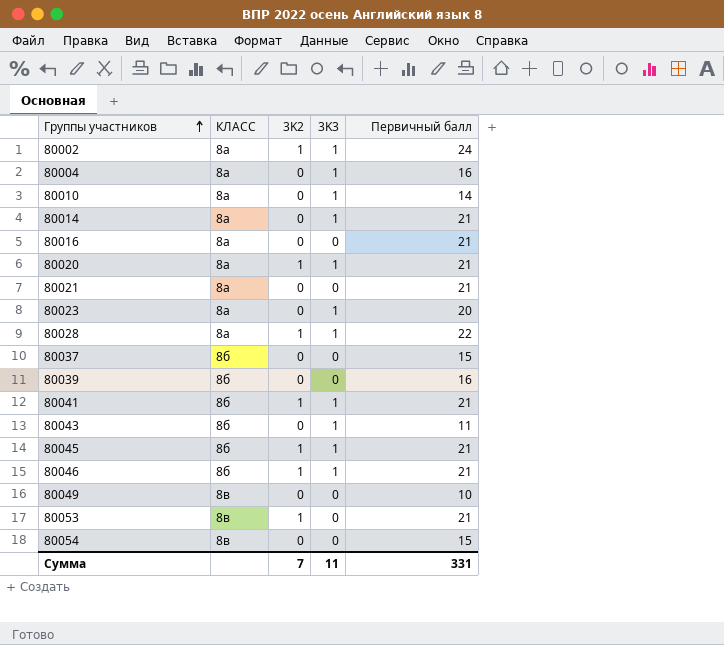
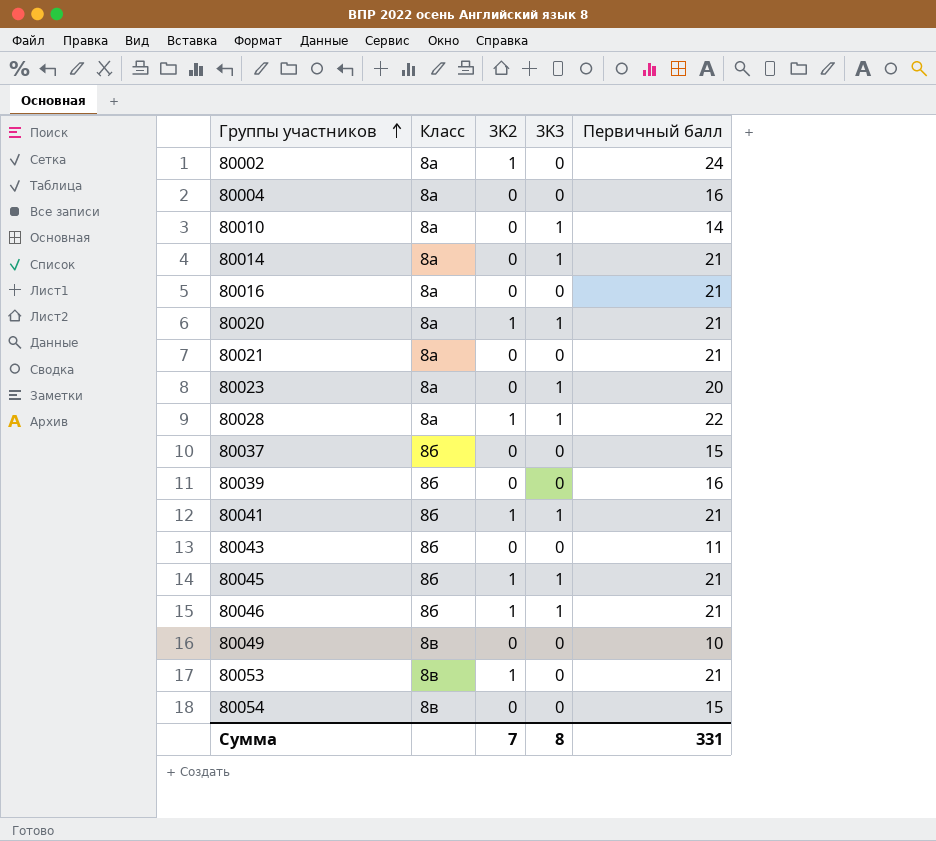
column name: КЛАСС -> Класс
80002 | 3K3: 1 -> 0
80004 | 3K3: 1 -> 0
80043 | 3K3: 1 -> 0
Сумма | 3K3: 11 -> 8

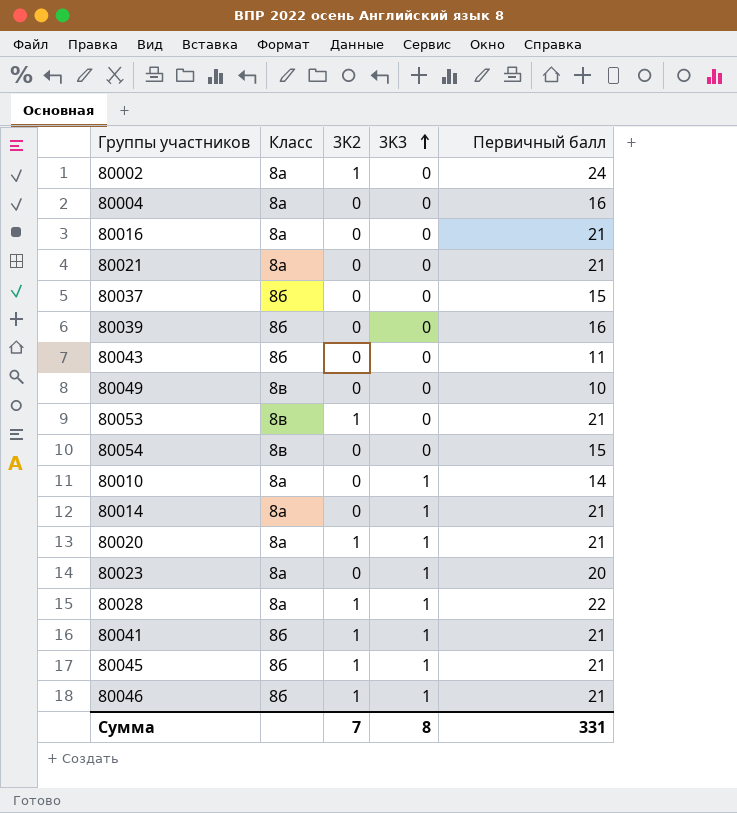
row order: Группы участников ascending -> 3K3 ascending

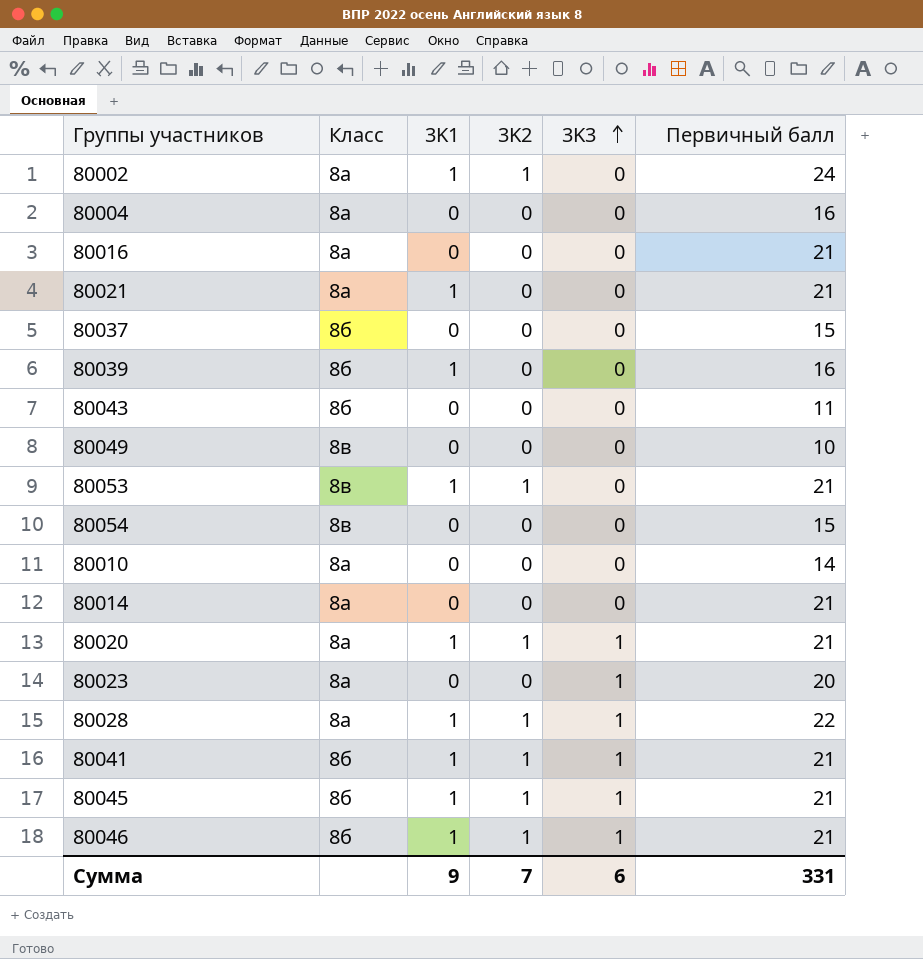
column 3K1 | position: none -> 3
80010 | 3K3: 1 -> 0
80014 | 3K3: 1 -> 0
Сумма | 3K3: 8 -> 6

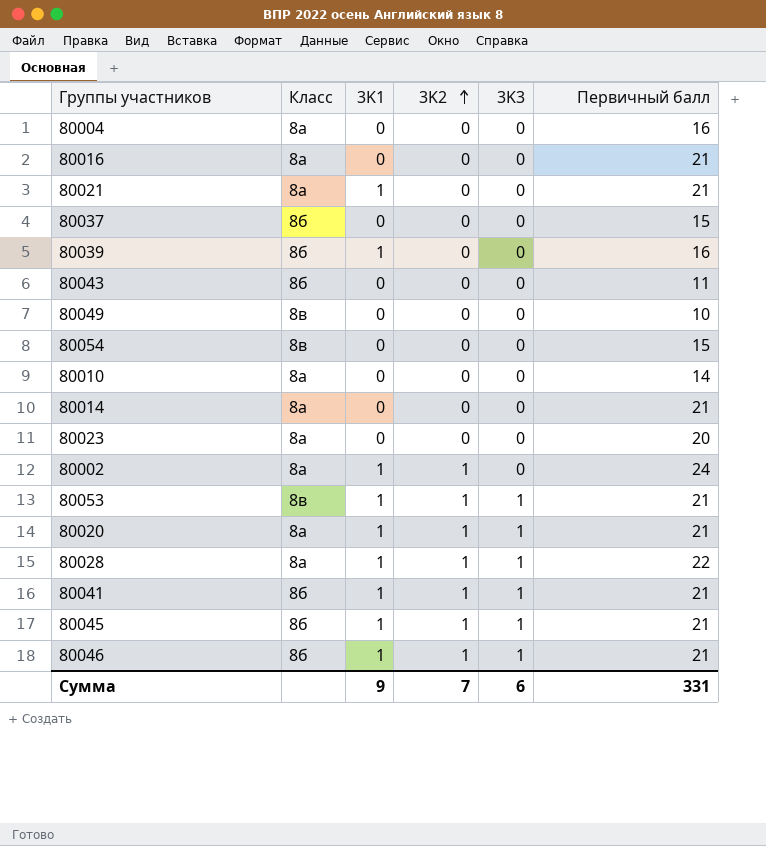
row order: 3K3 ascending -> 3K2 ascending
80023 | 3K3: 1 -> 0
80053 | 3K3: 0 -> 1

